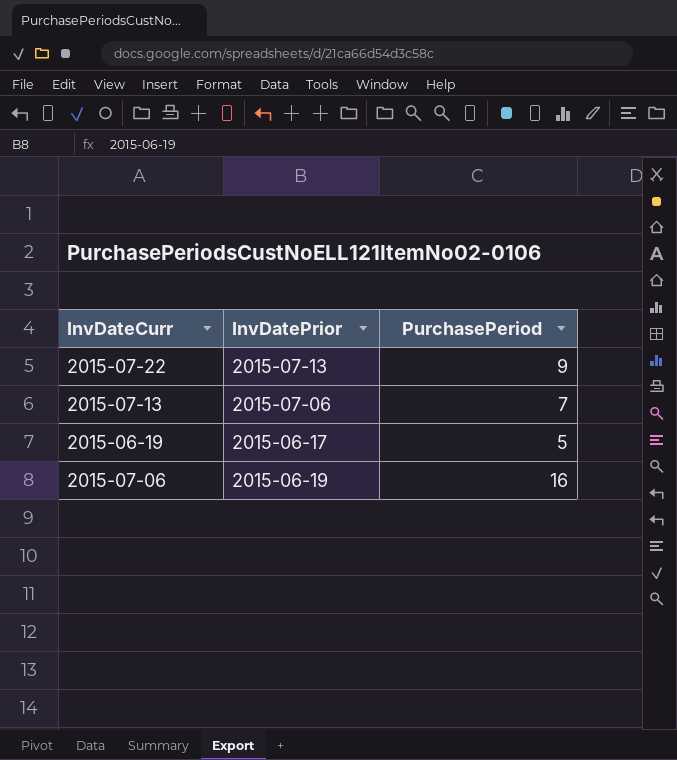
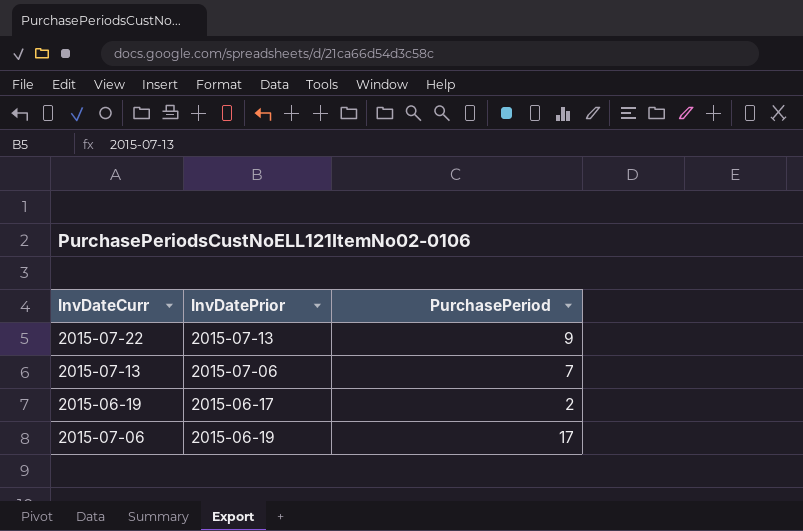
2015-06-19 | PurchasePeriod: 5 -> 2
2015-07-06 | PurchasePeriod: 16 -> 17

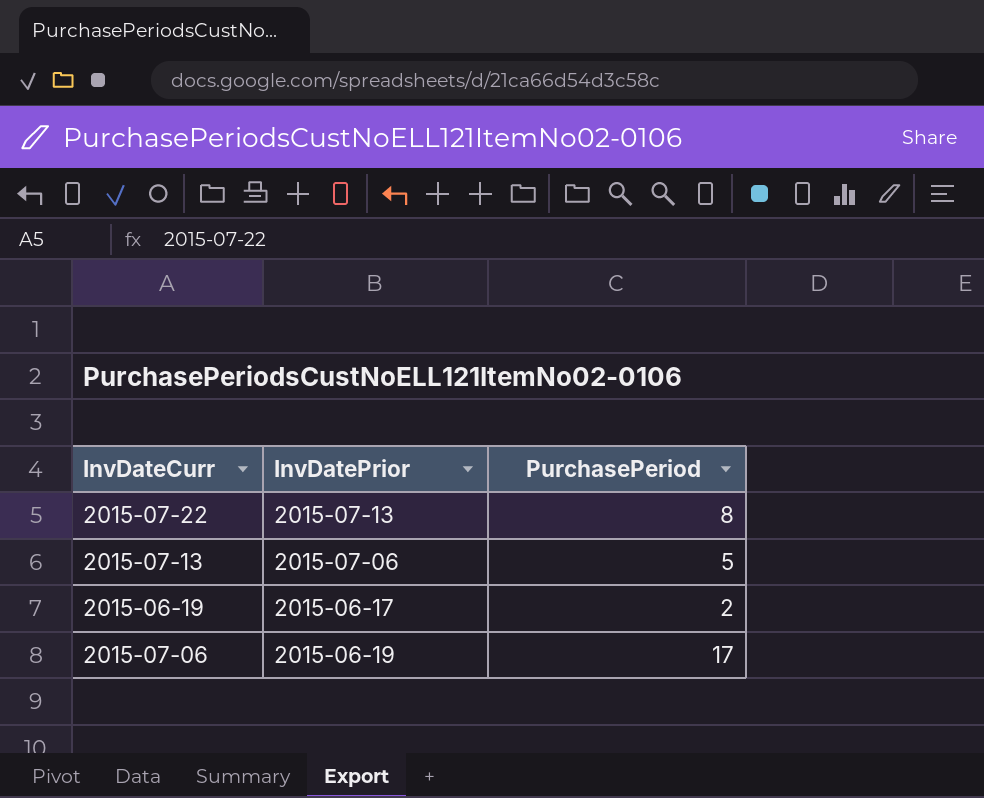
2015-07-22 | PurchasePeriod: 9 -> 8
2015-07-13 | PurchasePeriod: 7 -> 5

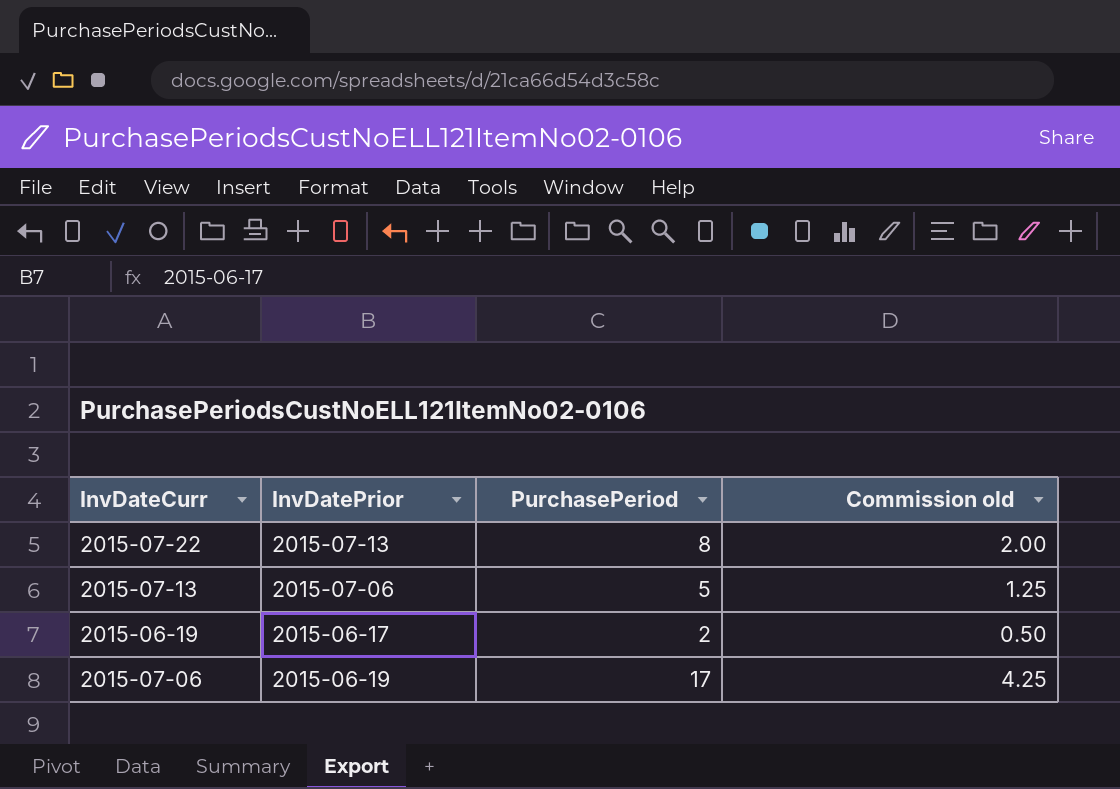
column Commission old | formula: none -> [PurchasePeriod] * 0.25

